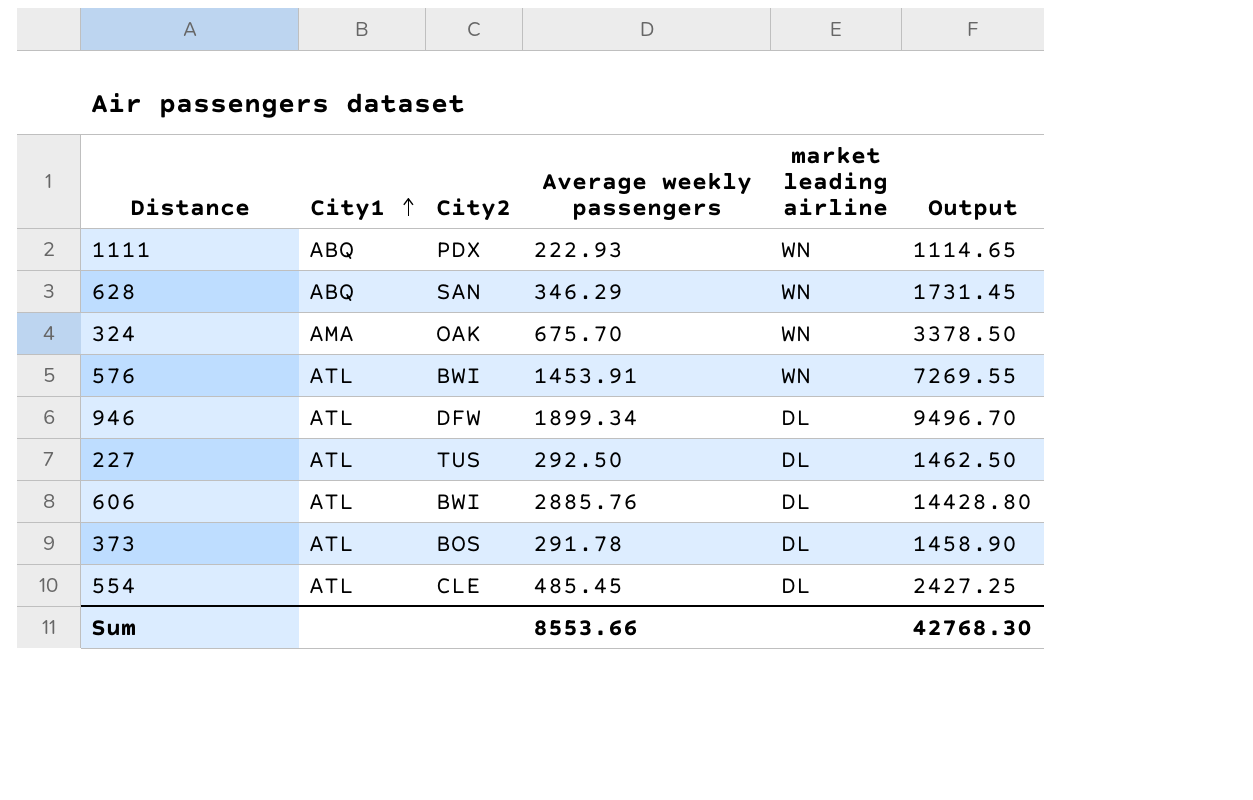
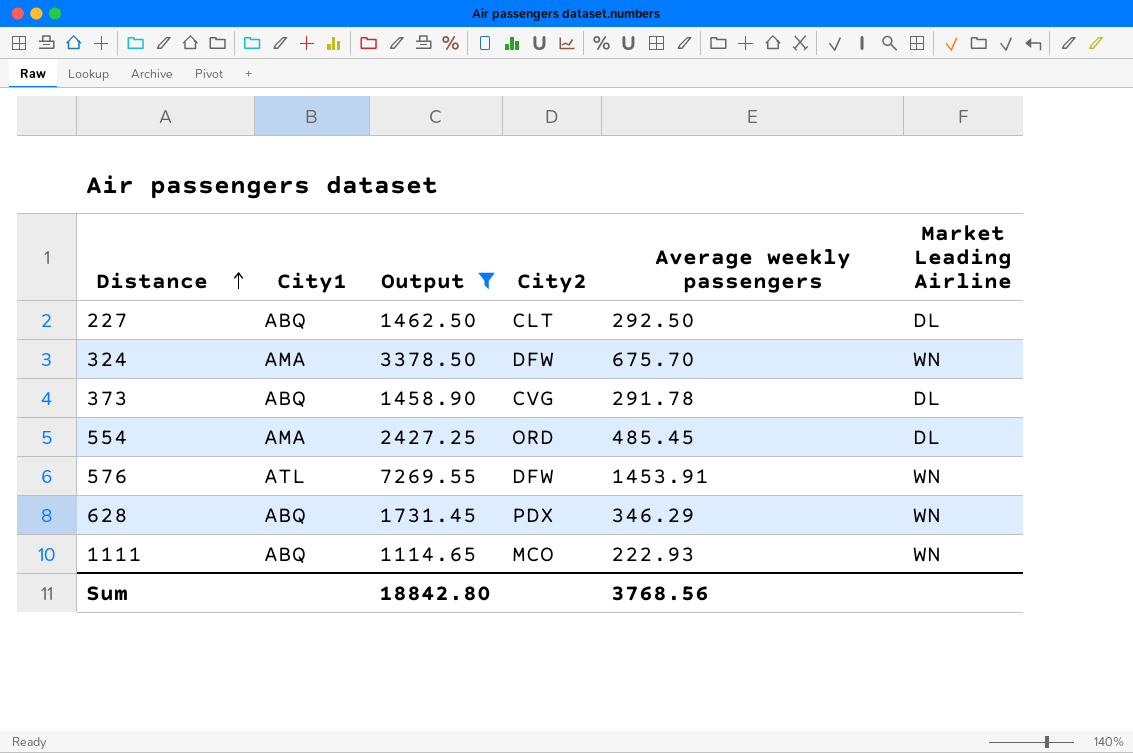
filter: none -> Output <= 7269.55
row order: City1 ascending -> Distance ascending
column Output | position: 6 -> 3
column name: market leading airline -> Market Leading Airline
227 | City1: ATL -> ABQ
227 | City2: TUS -> CLT
324 | City2: OAK -> DFW
373 | City1: ATL -> ABQ
373 | City2: BOS -> CVG
554 | City1: ATL -> AMA
554 | City2: CLE -> ORD
576 | City2: BWI -> DFW
628 | City2: SAN -> PDX
1111 | City2: PDX -> MCO
Sum | Output: 42768.30 -> 18842.80
Sum | Average weekly passengers: 8553.66 -> 3768.56

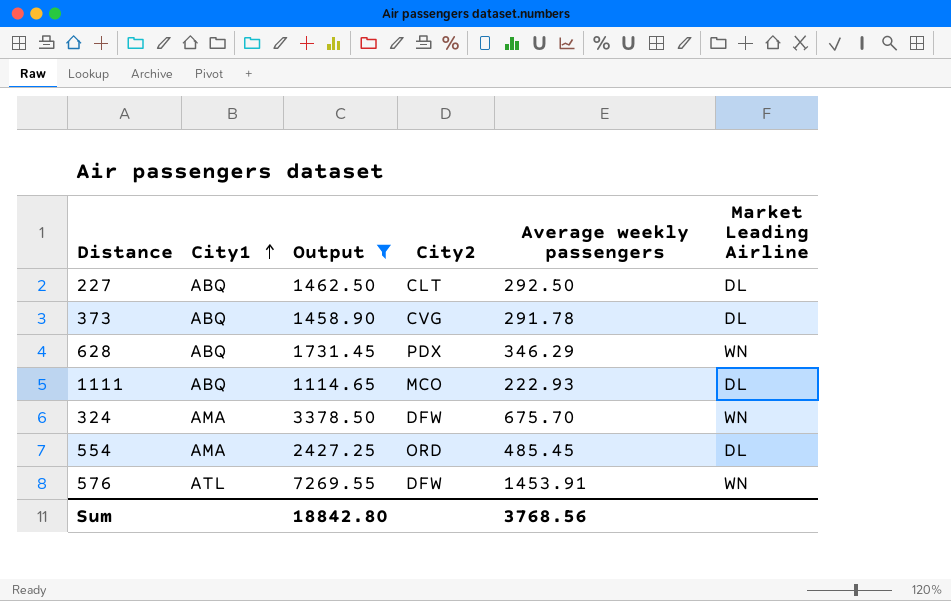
row order: Distance ascending -> City1 ascending
1111 | Market Leading Airline: WN -> DL

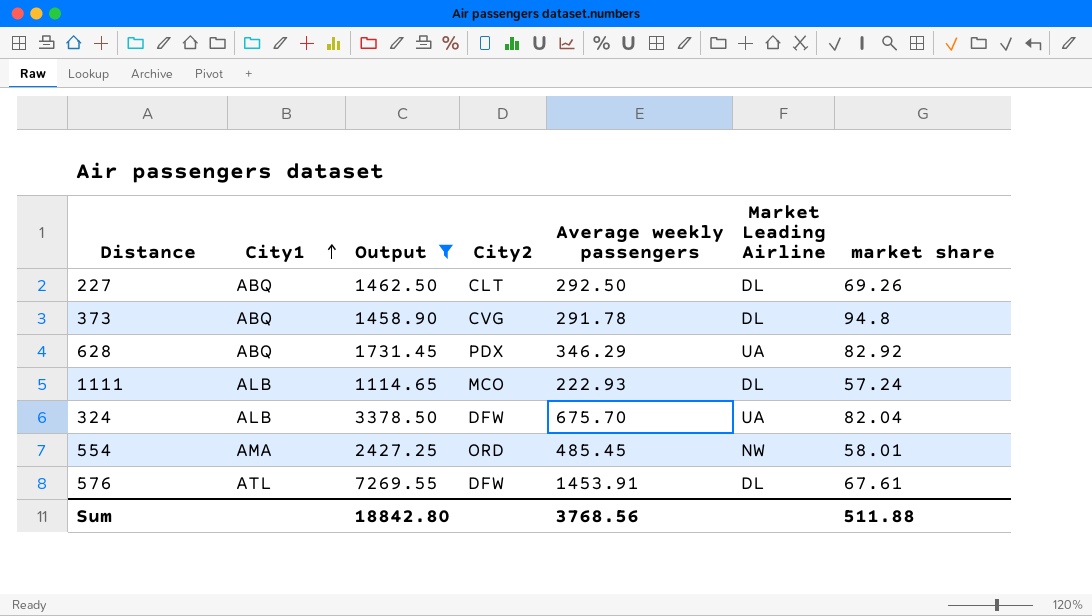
column market share | position: none -> 7
628 | Market Leading Airline: WN -> UA
1111 | City1: ABQ -> ALB
324 | City1: AMA -> ALB
324 | Market Leading Airline: WN -> UA
554 | Market Leading Airline: DL -> NW
576 | Market Leading Airline: WN -> DL

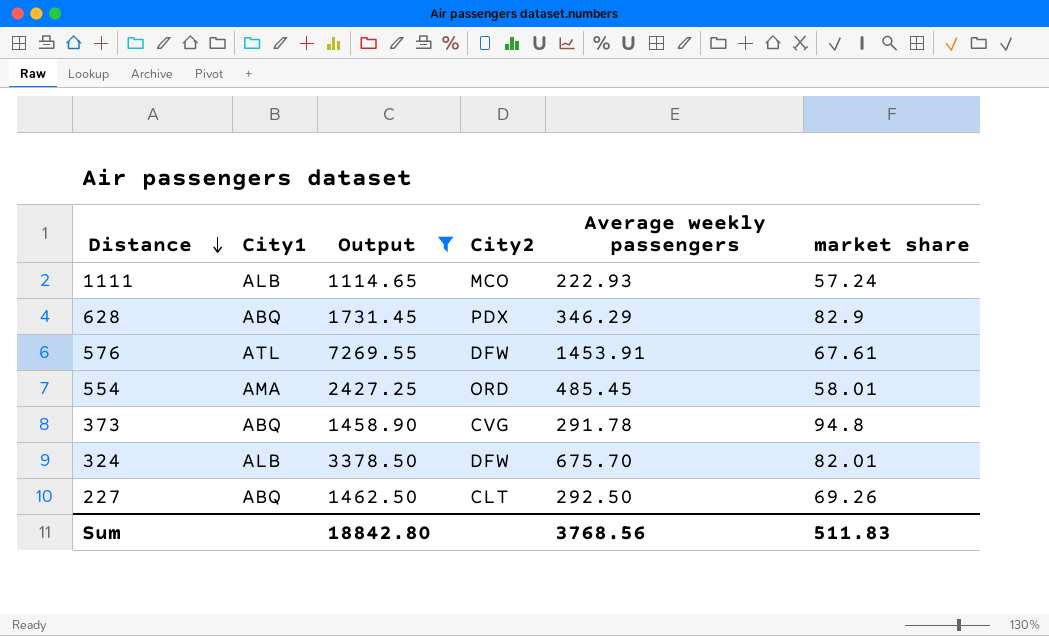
row order: City1 ascending -> Distance descending
column Market Leading Airline | position: 6 -> none
628 | market share: 82.92 -> 82.9
324 | market share: 82.04 -> 82.01
Sum | market share: 511.88 -> 511.83

